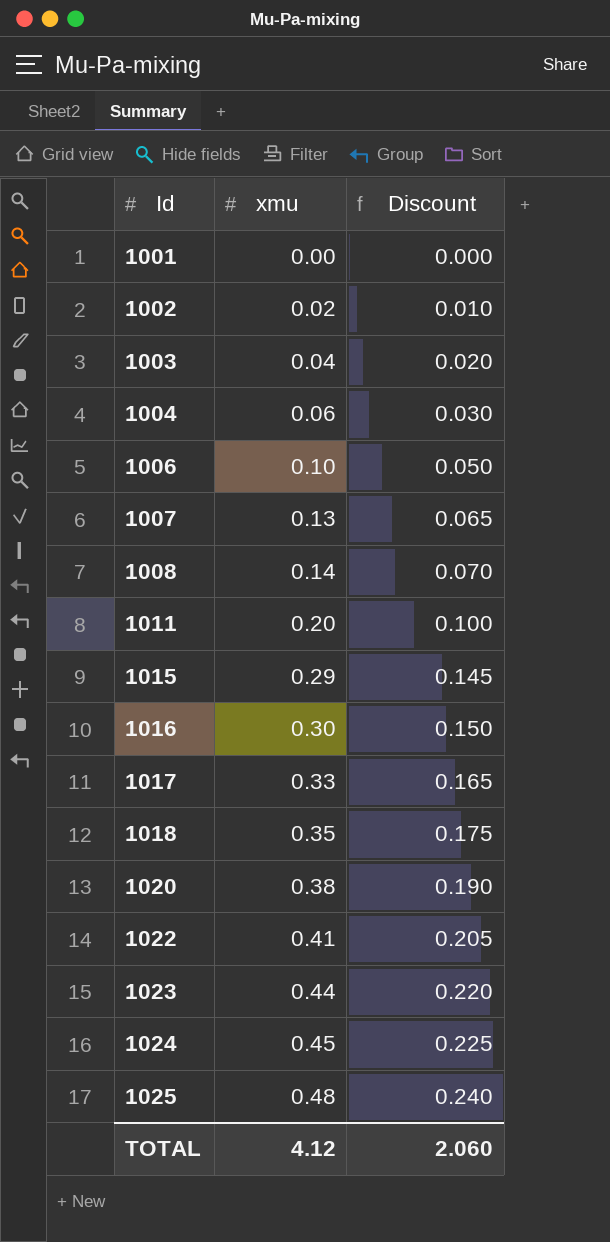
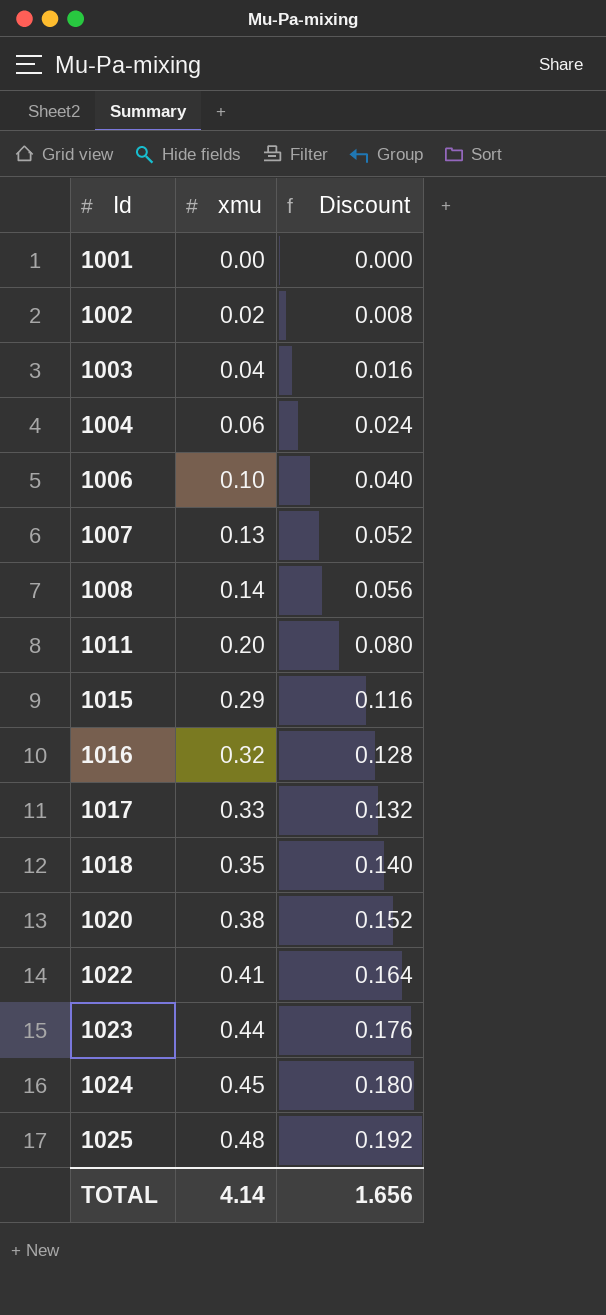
column Discount | formula: [xmu] * 0.5 -> [xmu] * 0.4
1016 | xmu: 0.30 -> 0.32
TOTAL | xmu: 4.12 -> 4.14
TOTAL | Discount: 2.060 -> 1.656

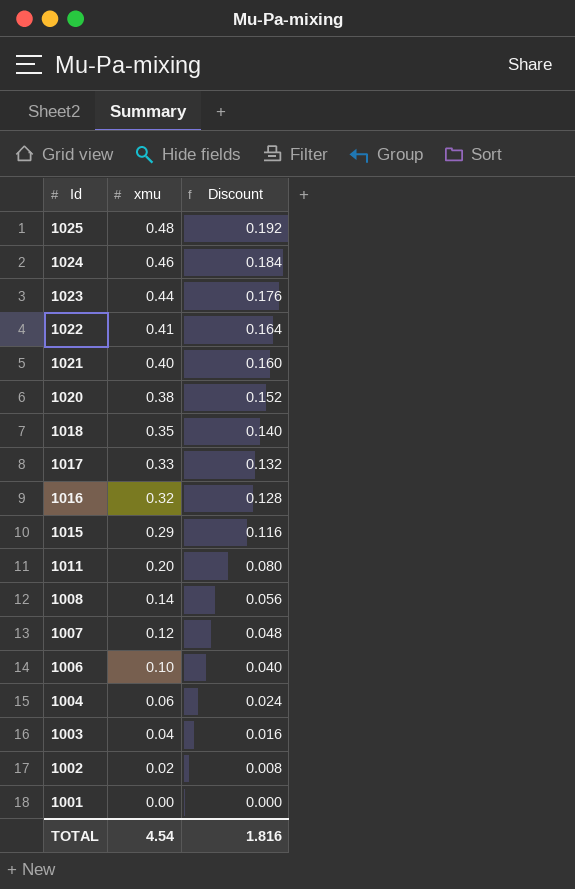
row order: Id ascending -> Id descending
1024 | xmu: 0.45 -> 0.46
1024 | Discount: 0.180 -> 0.184
row 1021: none -> 0.40 | 0.160
1007 | xmu: 0.13 -> 0.12
1007 | Discount: 0.052 -> 0.048
TOTAL | xmu: 4.14 -> 4.54
TOTAL | Discount: 1.656 -> 1.816

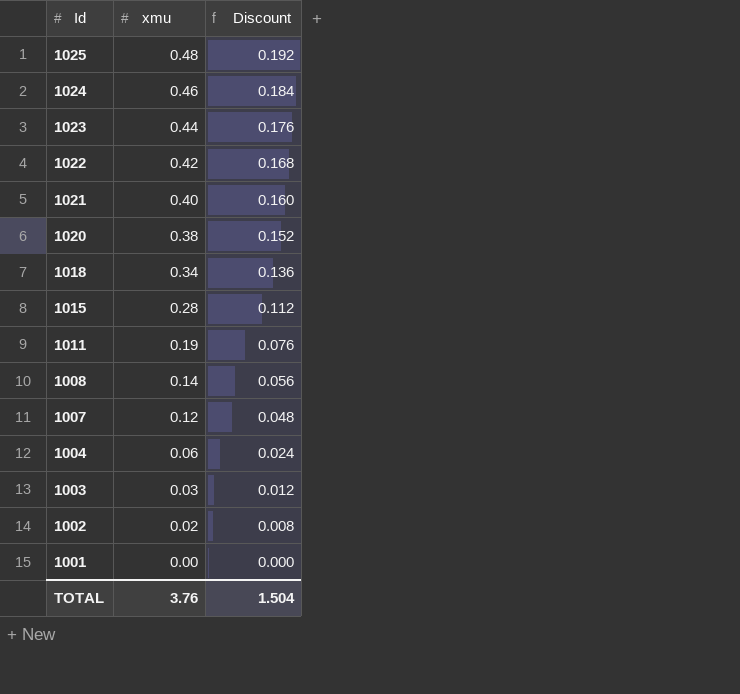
row 1017: 0.33 | 0.132 -> none
row 1016: 0.32 | 0.128 -> none
row 1006: 0.10 | 0.040 -> none
1022 | xmu: 0.41 -> 0.42
1022 | Discount: 0.164 -> 0.168
1018 | xmu: 0.35 -> 0.34
1018 | Discount: 0.140 -> 0.136
1015 | xmu: 0.29 -> 0.28
1015 | Discount: 0.116 -> 0.112
1011 | xmu: 0.20 -> 0.19
1011 | Discount: 0.080 -> 0.076
1003 | xmu: 0.04 -> 0.03
1003 | Discount: 0.016 -> 0.012
TOTAL | xmu: 4.54 -> 3.76
TOTAL | Discount: 1.816 -> 1.504

